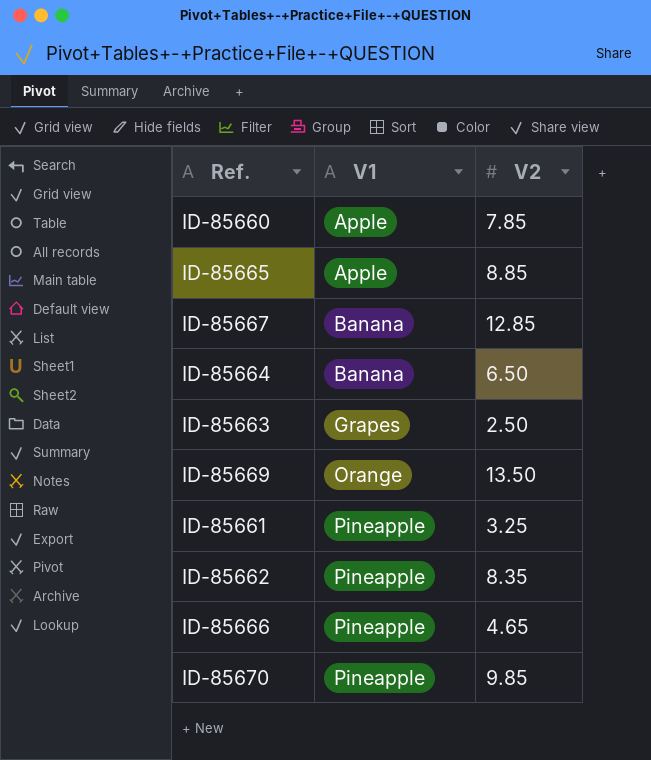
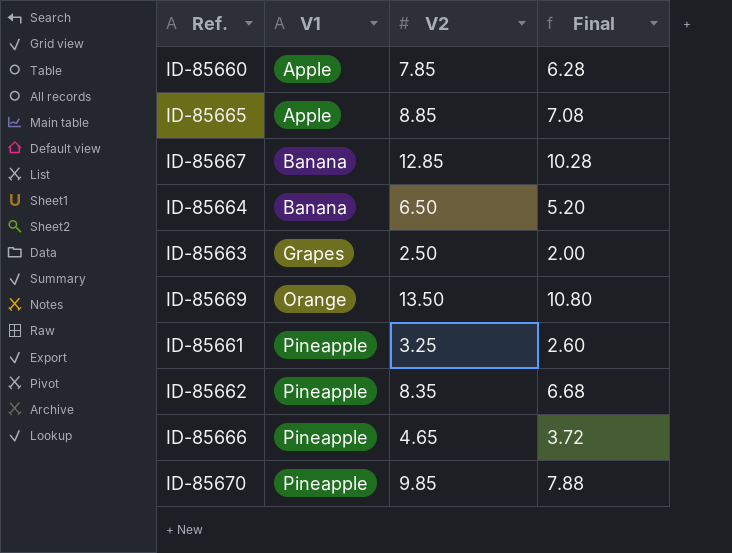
column Final | formula: none -> [V2] * 0.8

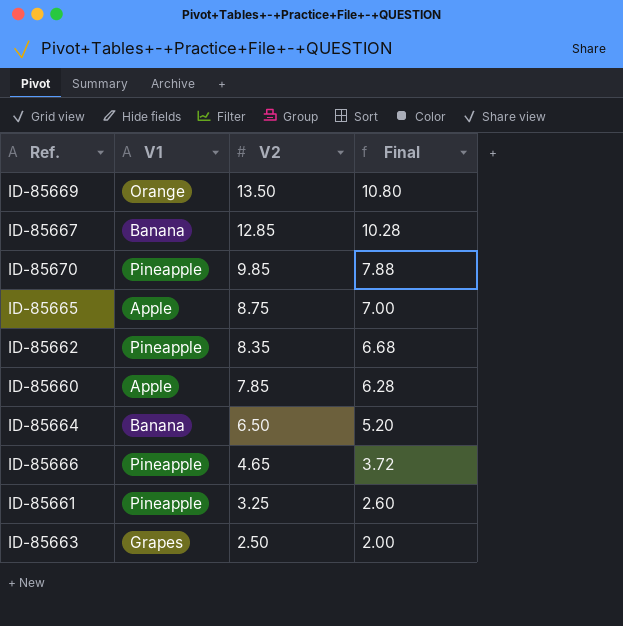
row order: V1 ascending -> V2 descending
ID-85665 | V2: 8.85 -> 8.75
ID-85665 | Final: 7.08 -> 7.00

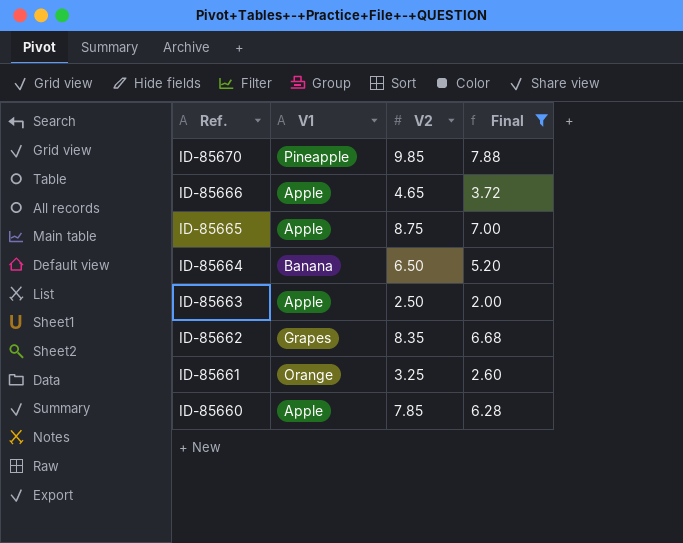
filter: none -> Final <= 7.88
row order: V2 descending -> Ref. descending
ID-85666 | V1: Pineapple -> Apple
ID-85663 | V1: Grapes -> Apple
ID-85662 | V1: Pineapple -> Grapes
ID-85661 | V1: Pineapple -> Orange

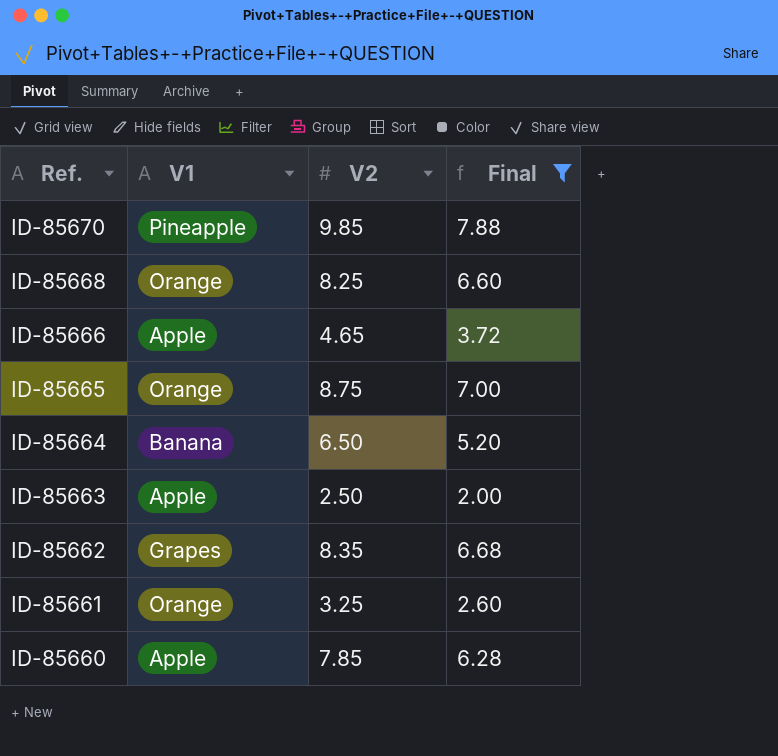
row ID-85668: none -> Orange | 8.25 | 6.60
ID-85665 | V1: Apple -> Orange

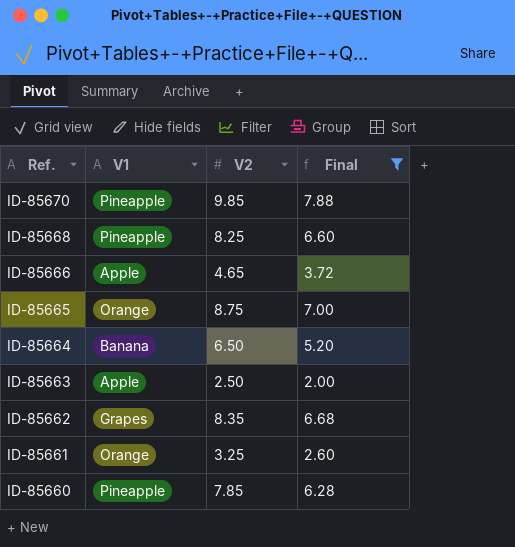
ID-85668 | V1: Orange -> Pineapple
ID-85660 | V1: Apple -> Pineapple

